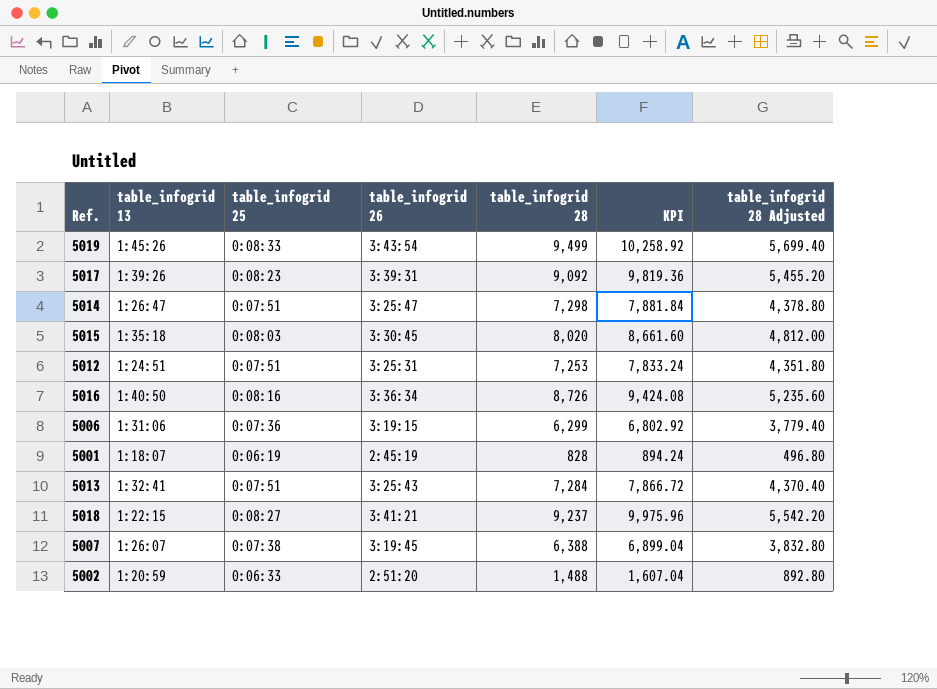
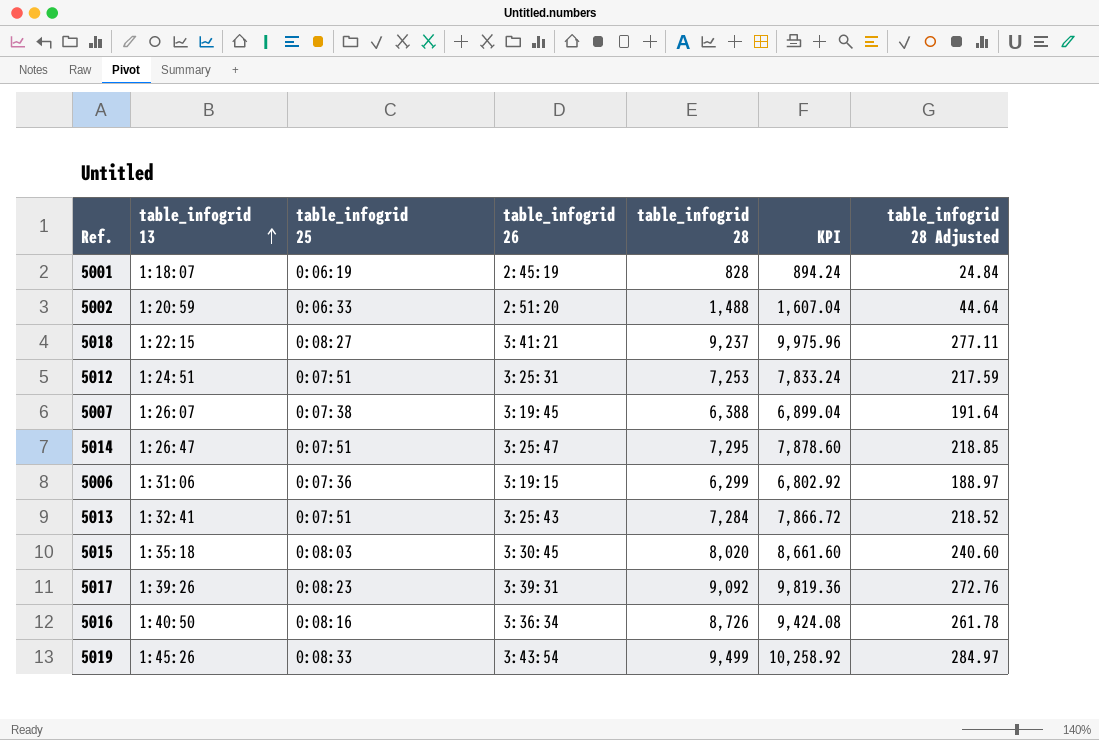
row order: none -> table_infogrid 13 ascending
column table_infogrid 28 Adjusted | formula: [table_infogrid 28] * 0.6 -> [table_infogrid 28] * 0.03
5014 | table_infogrid 28: 7,298 -> 7,295
5014 | KPI: 7,881.84 -> 7,878.60

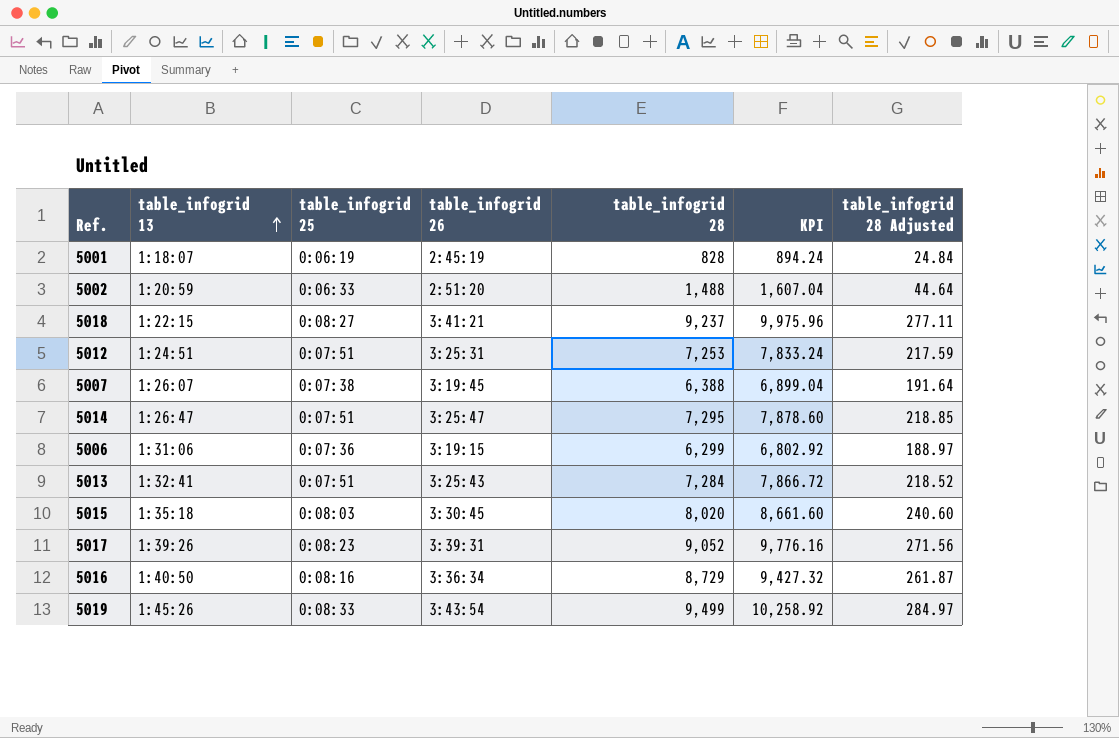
5017 | table_infogrid 28: 9,092 -> 9,052
5017 | KPI: 9,819.36 -> 9,776.16
5017 | table_infogrid 28 Adjusted: 272.76 -> 271.56
5016 | table_infogrid 28: 8,726 -> 8,729
5016 | KPI: 9,424.08 -> 9,427.32
5016 | table_infogrid 28 Adjusted: 261.78 -> 261.87

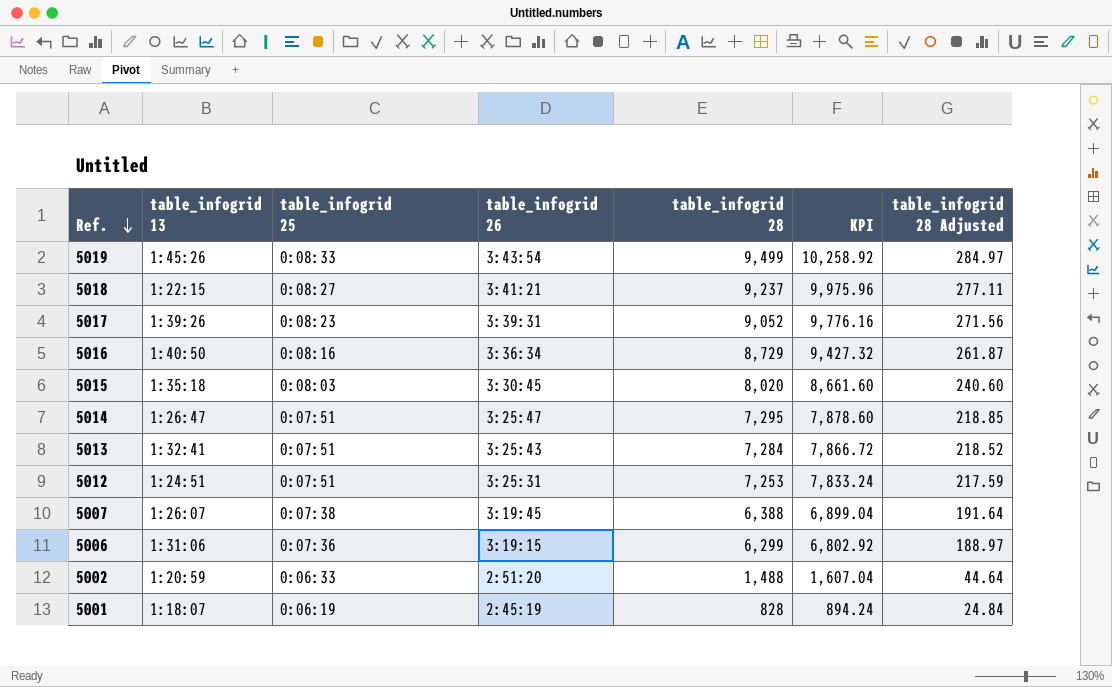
row order: table_infogrid 13 ascending -> Ref. descending

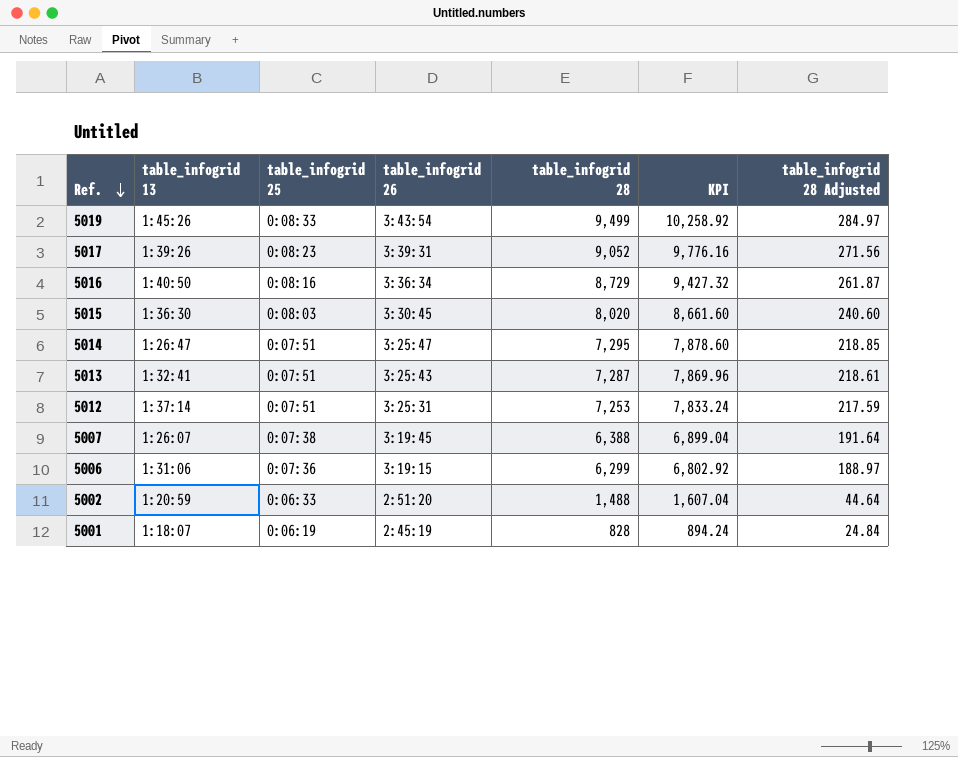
row 5018: 1:22:15 | 0:08:27 | 3:41:21 | 9,237 | 9,975.96 | 277.11 -> none
5015 | table_infogrid 13: 1:35:18 -> 1:36:30
5013 | table_infogrid 28: 7,284 -> 7,287
5013 | KPI: 7,866.72 -> 7,869.96
5013 | table_infogrid 28 Adjusted: 218.52 -> 218.61
5012 | table_infogrid 13: 1:24:51 -> 1:37:14

